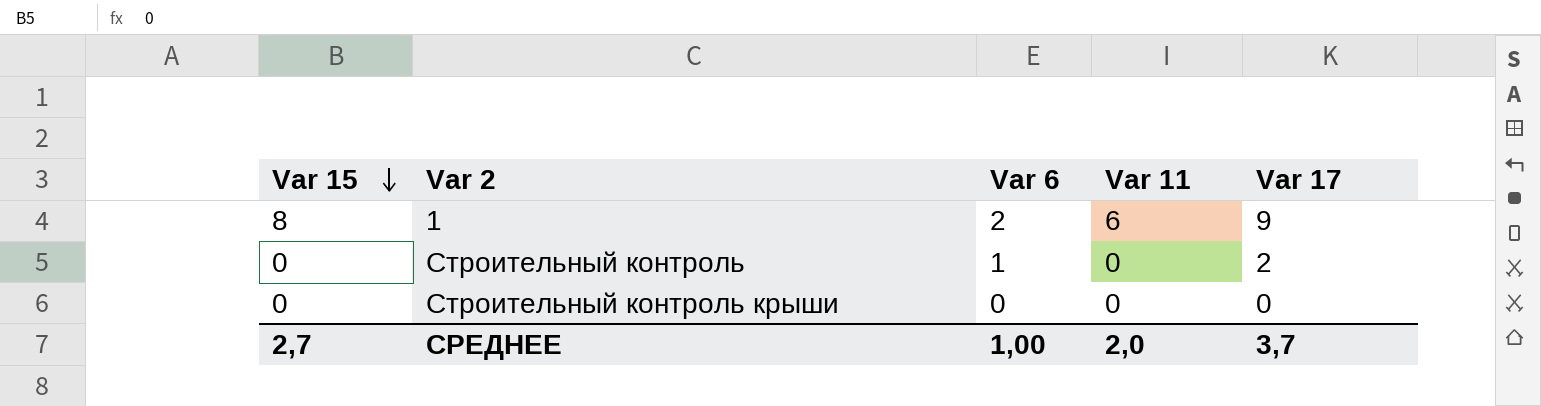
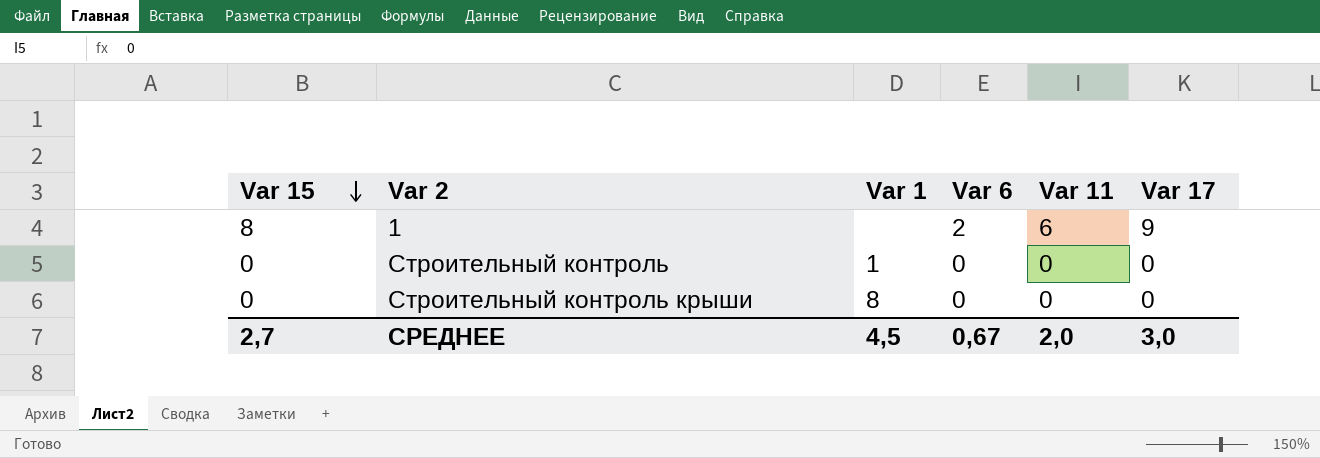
column Var 1 | position: none -> 3
Строительный контроль | Var 6: 1 -> 0
Строительный контроль | Var 17: 2 -> 0
СРЕДНЕЕ | Var 6: 1,00 -> 0,67
СРЕДНЕЕ | Var 17: 3,7 -> 3,0

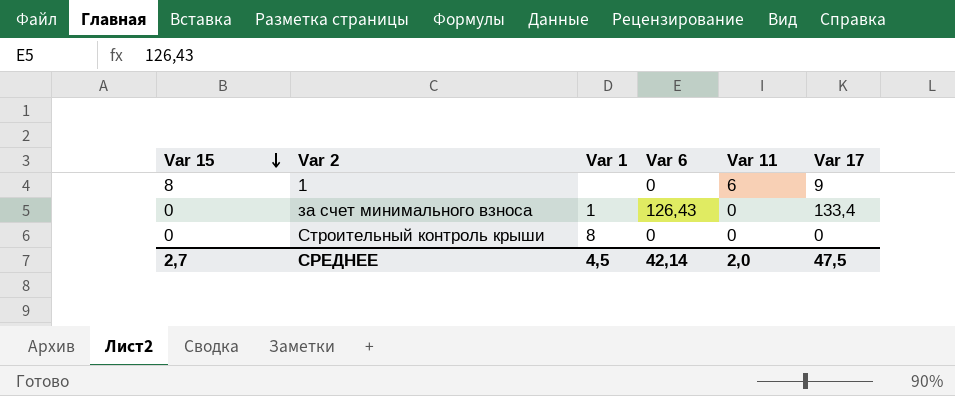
row Строительный контроль: 0 | 1 | 0 | 0 | 0 -> none
1 | Var 6: 2 -> 0
row за счет минимального взноса: none -> 0 | 1 | 126,43 | 0 | 133,4
СРЕДНЕЕ | Var 6: 0,67 -> 42,14
СРЕДНЕЕ | Var 17: 3,0 -> 47,5

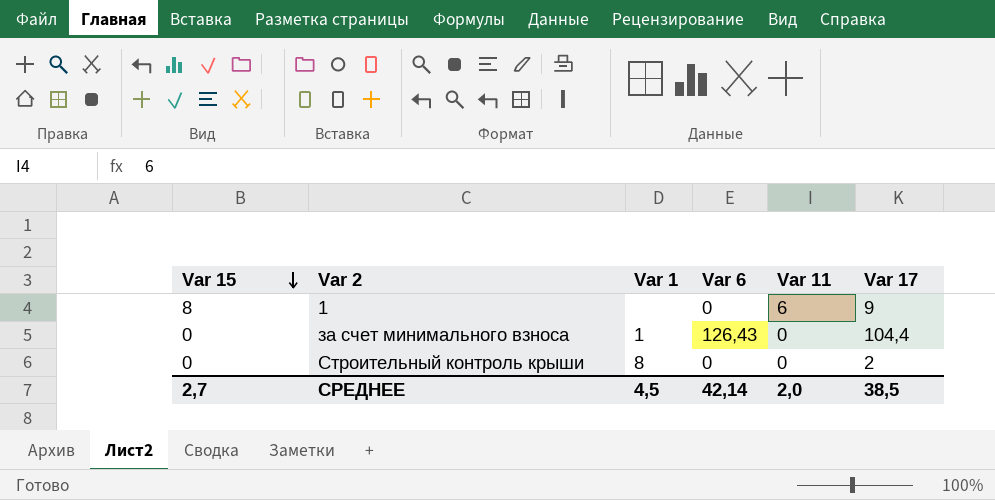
за счет минимального взноса | Var 17: 133,4 -> 104,4
Строительный контроль крыши | Var 17: 0 -> 2
СРЕДНЕЕ | Var 17: 47,5 -> 38,5

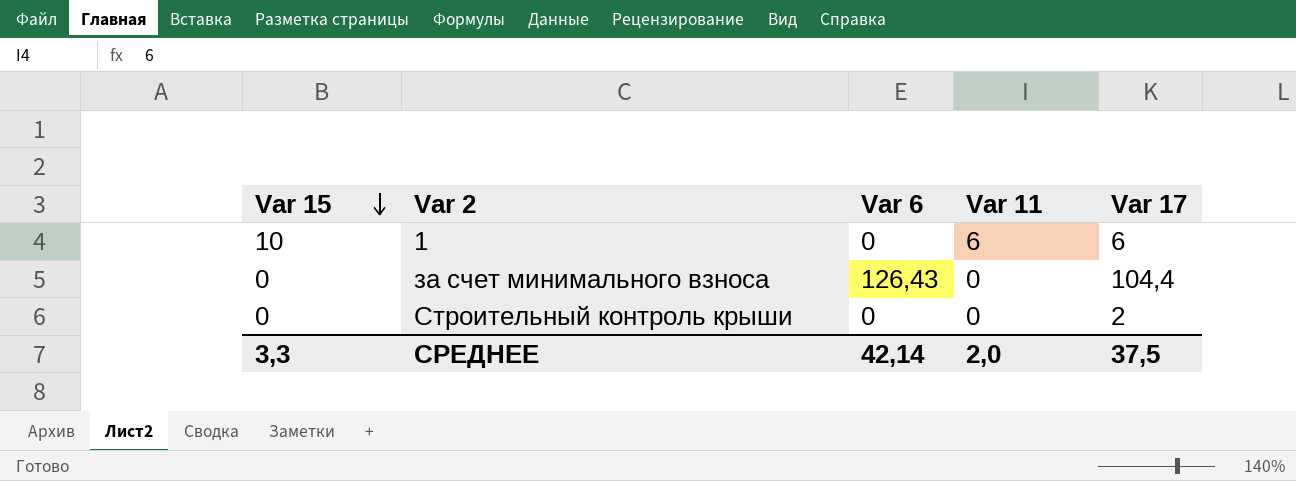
column Var 1 | position: 3 -> none
1 | Var 15: 8 -> 10
1 | Var 17: 9 -> 6
СРЕДНЕЕ | Var 15: 2,7 -> 3,3
СРЕДНЕЕ | Var 17: 38,5 -> 37,5

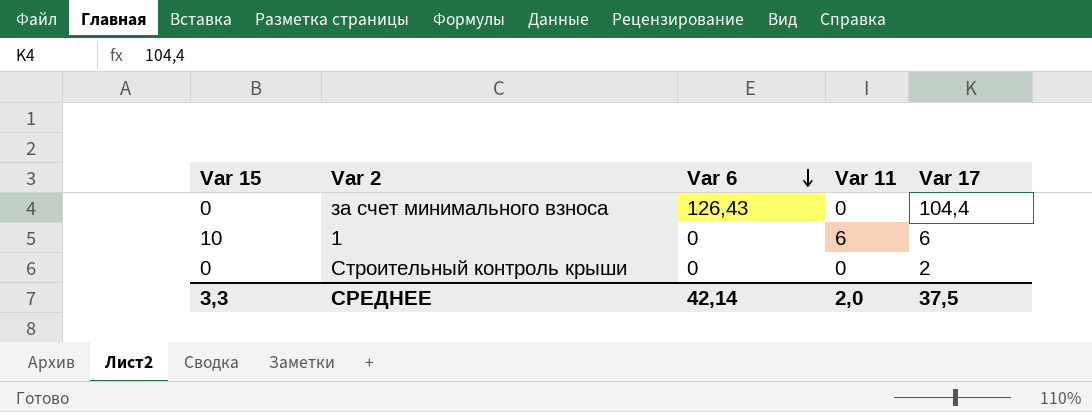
row order: Var 15 descending -> Var 6 descending

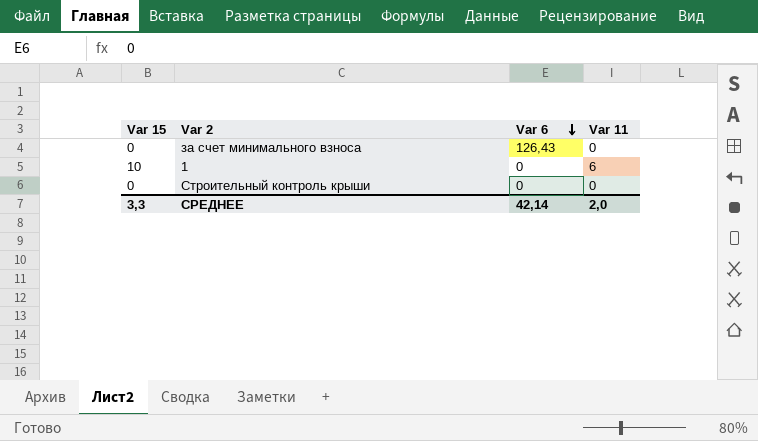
column Var 17 | position: 5 -> none

